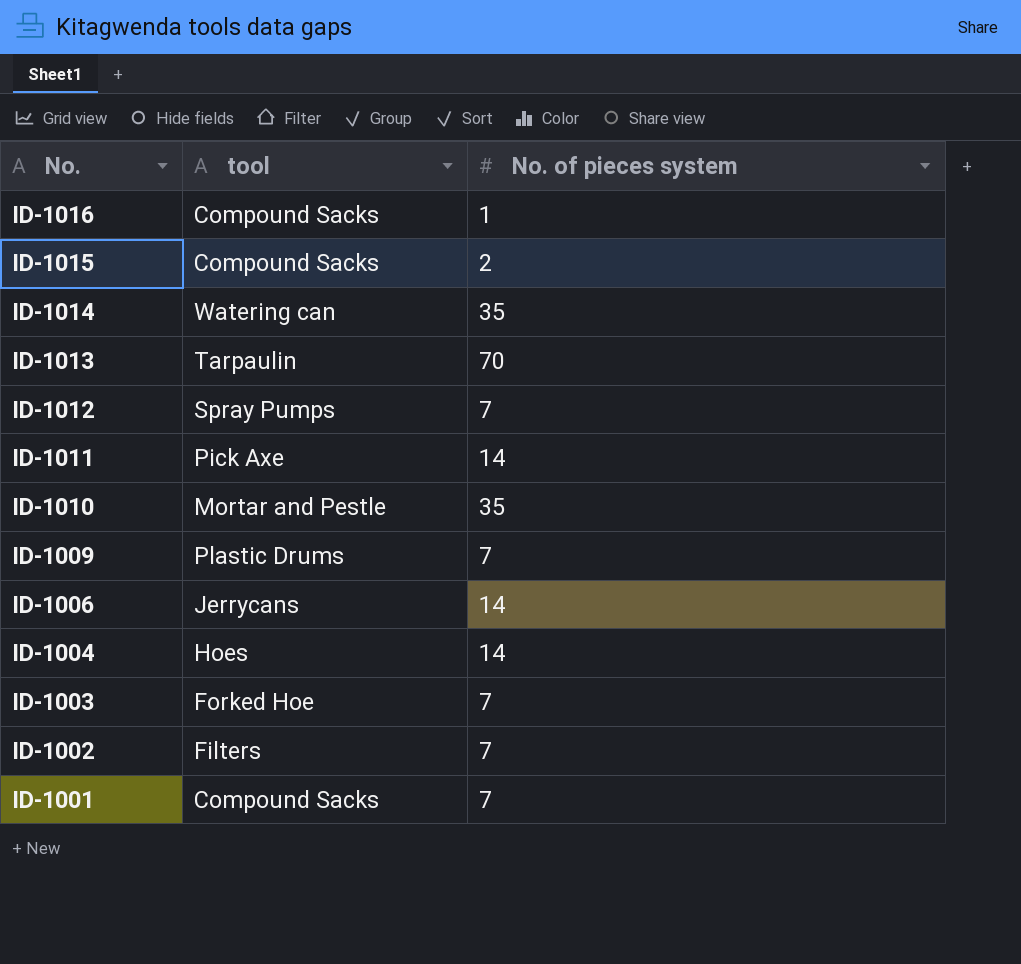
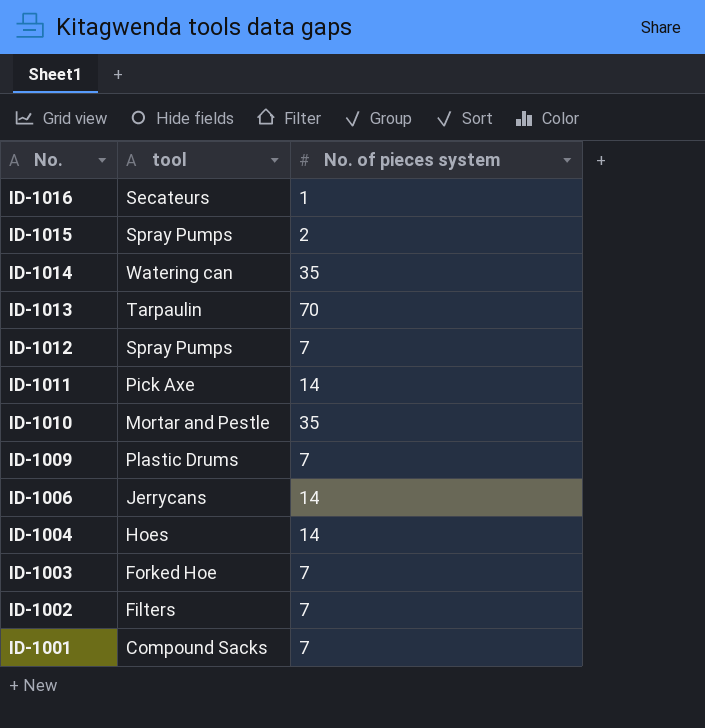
ID-1016 | tool: Compound Sacks -> Secateurs
ID-1015 | tool: Compound Sacks -> Spray Pumps

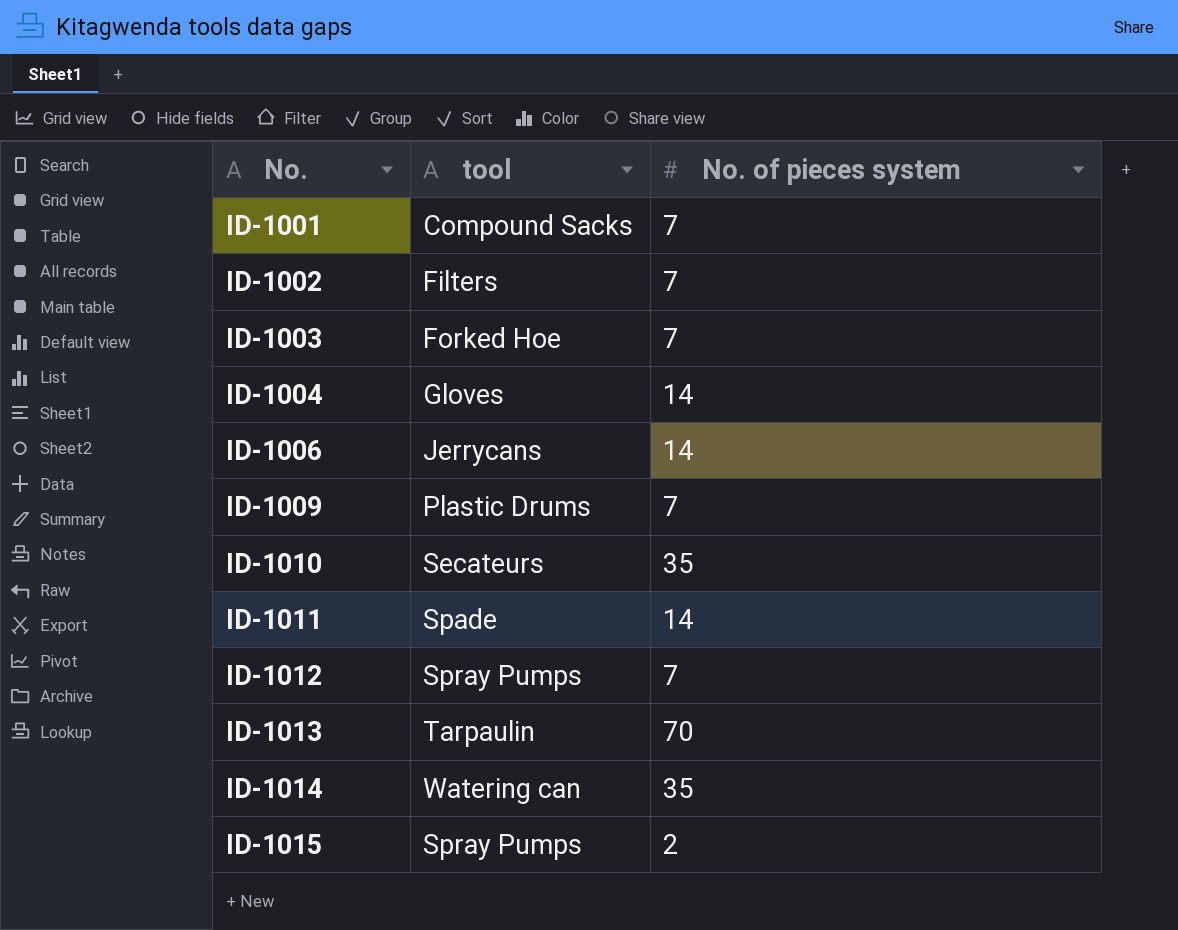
row order: No. descending -> No. ascending
row ID-1016: Secateurs | 1 -> none
ID-1004 | tool: Hoes -> Gloves
ID-1010 | tool: Mortar and Pestle -> Secateurs
ID-1011 | tool: Pick Axe -> Spade

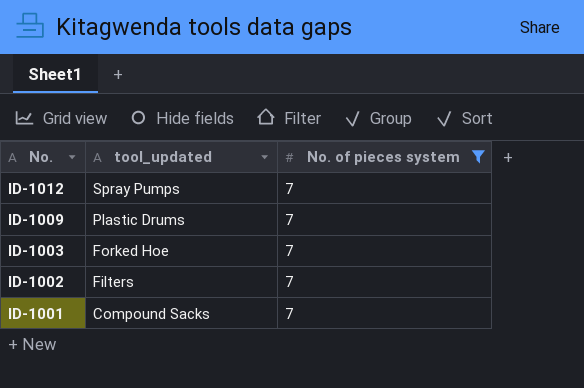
filter: none -> No. of pieces system = 7
row order: No. ascending -> No. descending
column name: tool -> tool_updated

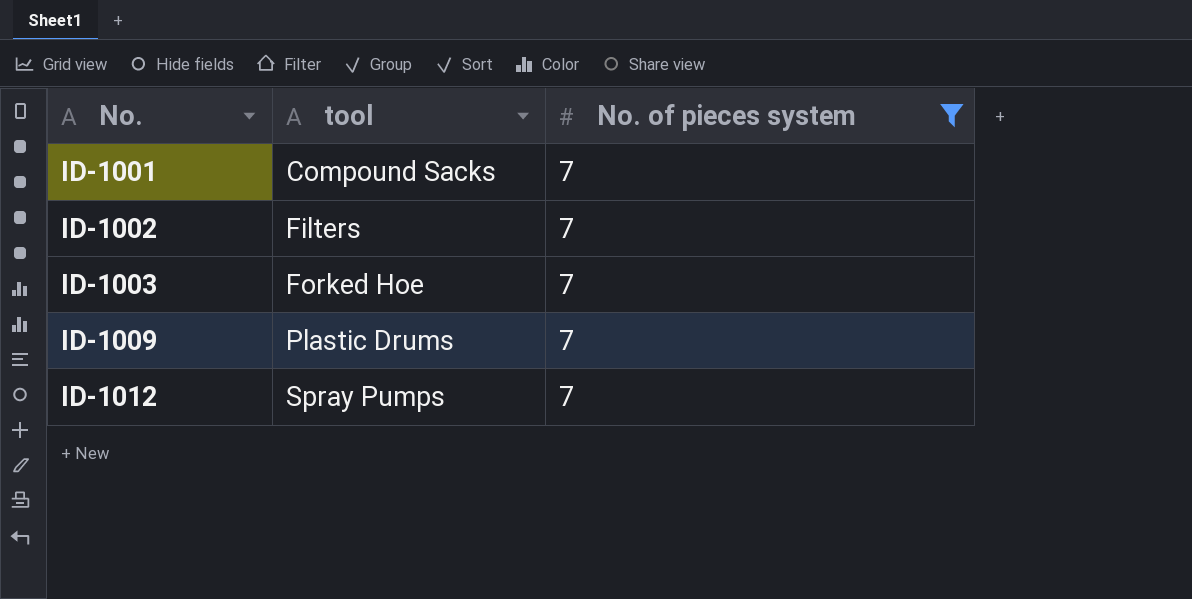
row order: No. descending -> No. ascending
column name: tool_updated -> tool

